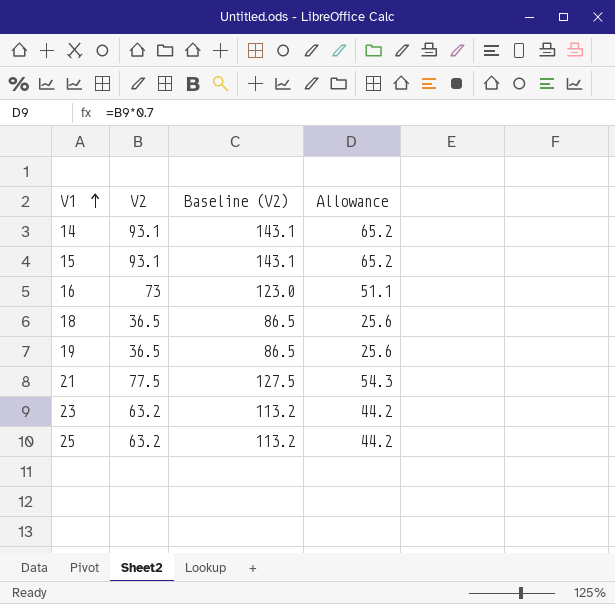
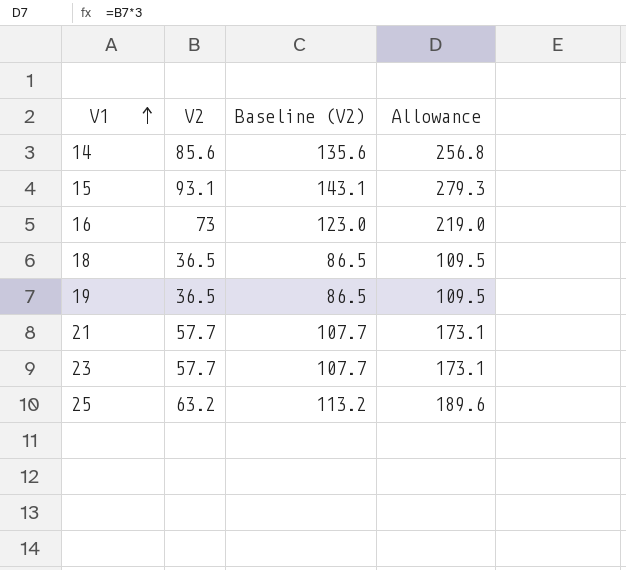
column Allowance | formula: [V2] * 0.7 -> [V2] * 3
14 | V2: 93.1 -> 85.6
14 | Baseline (V2): 143.1 -> 135.6
21 | V2: 77.5 -> 57.7
21 | Baseline (V2): 127.5 -> 107.7
23 | V2: 63.2 -> 57.7
23 | Baseline (V2): 113.2 -> 107.7

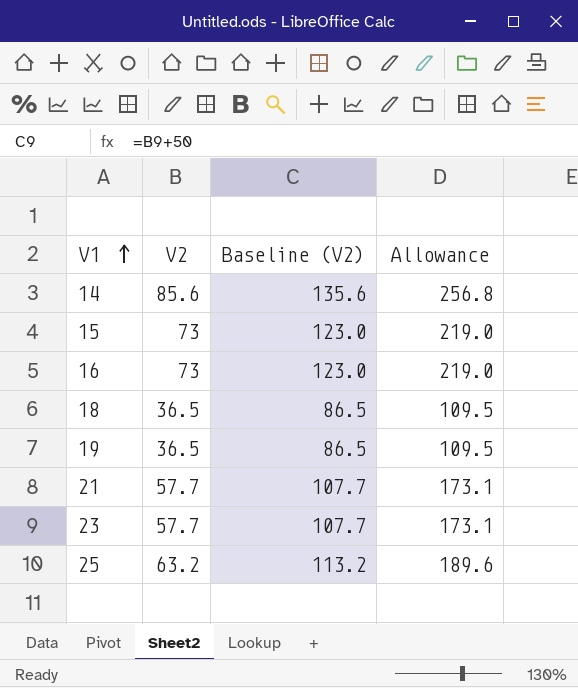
15 | V2: 93.1 -> 73
15 | Baseline (V2): 143.1 -> 123.0
15 | Allowance: 279.3 -> 219.0

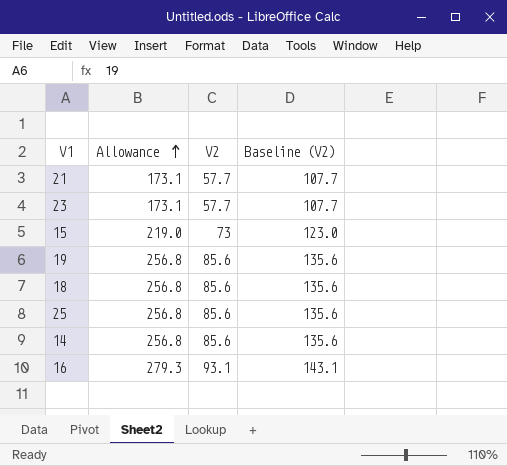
row order: V1 ascending -> Allowance ascending
column Allowance | position: 4 -> 2
19 | Allowance: 109.5 -> 256.8
19 | V2: 36.5 -> 85.6
19 | Baseline (V2): 86.5 -> 135.6
18 | Allowance: 109.5 -> 256.8
18 | V2: 36.5 -> 85.6
18 | Baseline (V2): 86.5 -> 135.6
25 | Allowance: 189.6 -> 256.8
25 | V2: 63.2 -> 85.6
25 | Baseline (V2): 113.2 -> 135.6
16 | Allowance: 219.0 -> 279.3
16 | V2: 73 -> 93.1
16 | Baseline (V2): 123.0 -> 143.1

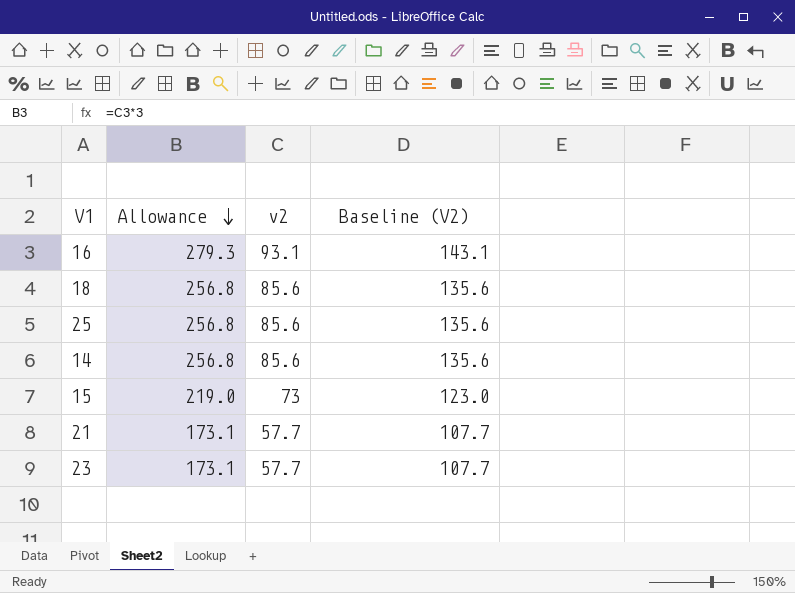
row order: Allowance ascending -> Allowance descending
column name: V2 -> v2
row 19: 256.8 | 85.6 | 135.6 -> none

